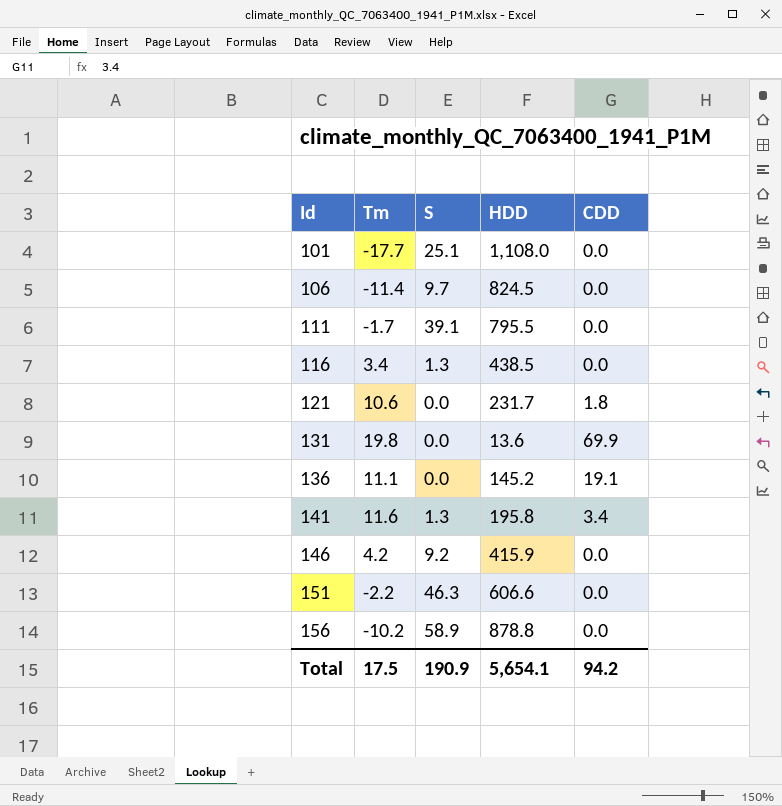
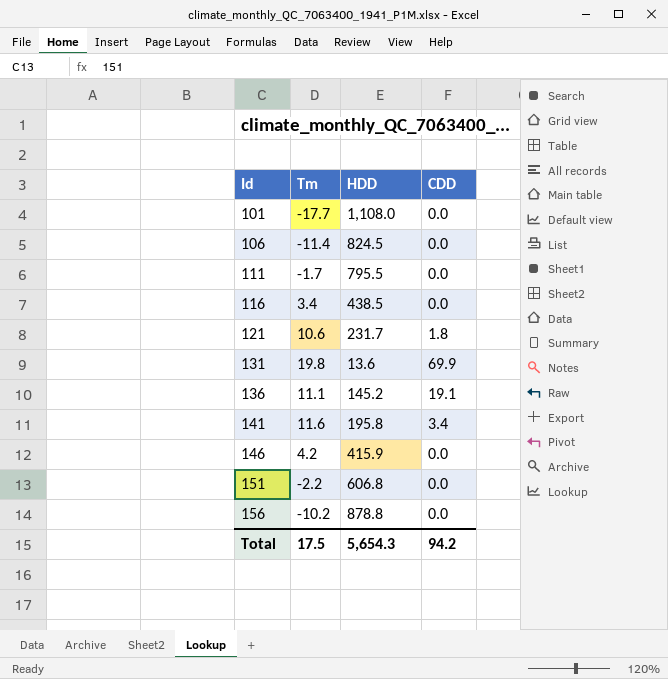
column S | position: 3 -> none
151 | HDD: 606.6 -> 606.8
Total | HDD: 5,654.1 -> 5,654.3

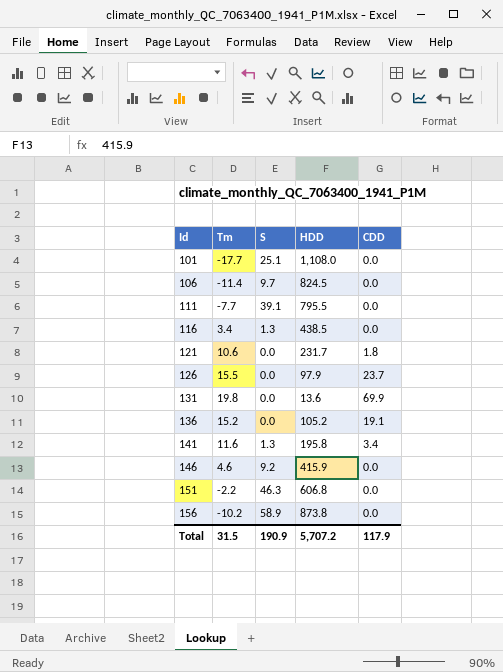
column S | position: none -> 3
111 | Tm: -1.7 -> -7.7
row 126: none -> 15.5 | 0.0 | 97.9 | 23.7
136 | Tm: 11.1 -> 15.2
136 | HDD: 145.2 -> 105.2
146 | Tm: 4.2 -> 4.6
156 | HDD: 878.8 -> 873.8
Total | Tm: 17.5 -> 31.5
Total | HDD: 5,654.3 -> 5,707.2
Total | CDD: 94.2 -> 117.9

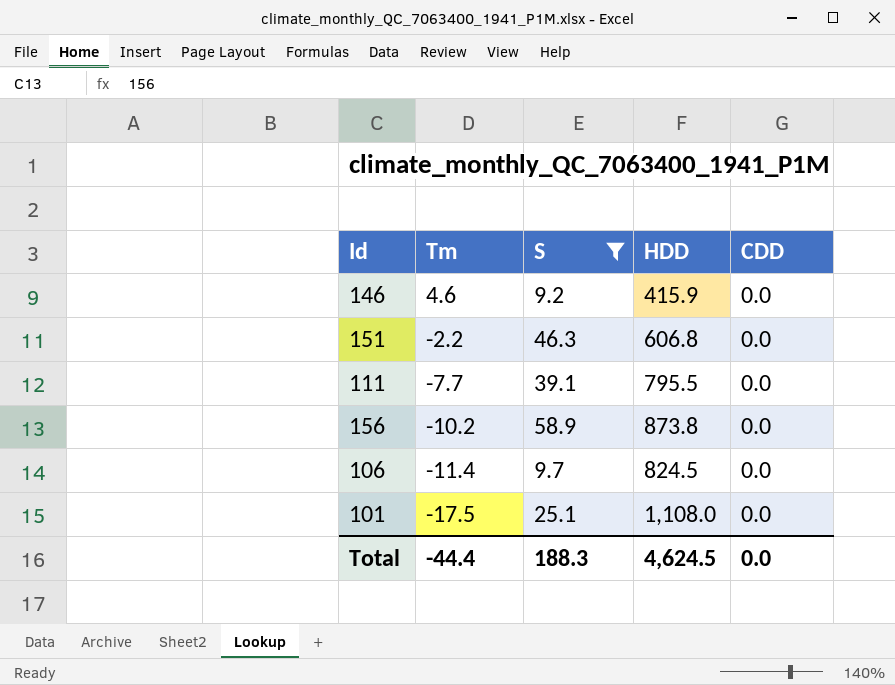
filter: none -> S >= 9.2
row order: Id ascending -> Tm descending
101 | Tm: -17.7 -> -17.5
Total | Tm: 31.5 -> -44.4
Total | S: 190.9 -> 188.3
Total | HDD: 5,707.2 -> 4,624.5
Total | CDD: 117.9 -> 0.0

